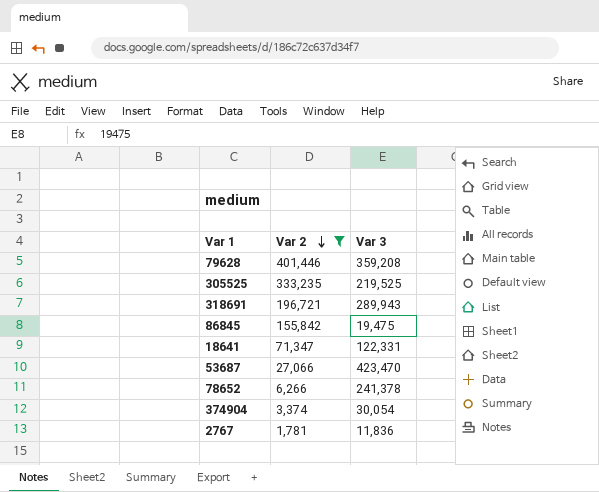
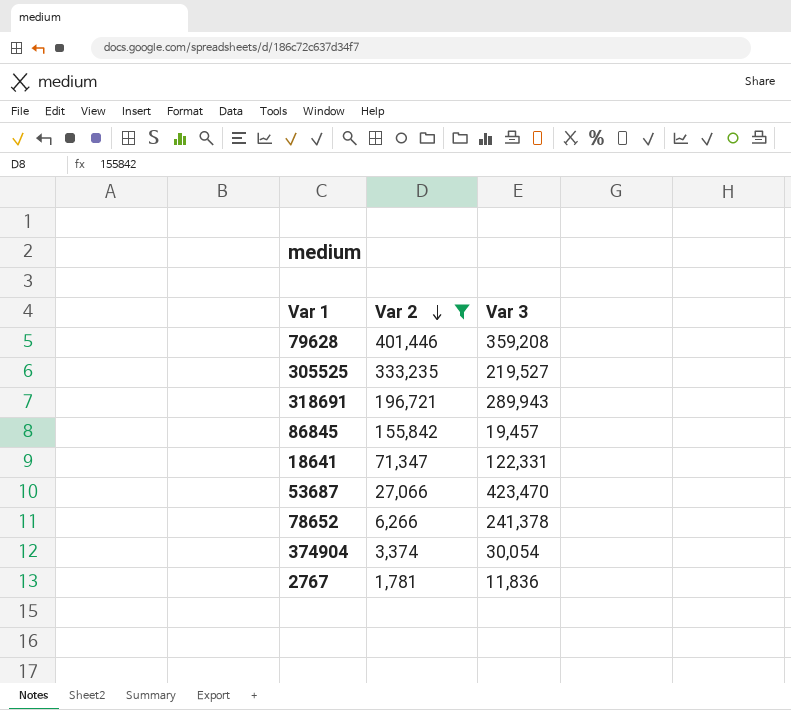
305525 | Var 3: 219,525 -> 219,527
86845 | Var 3: 19,475 -> 19,457

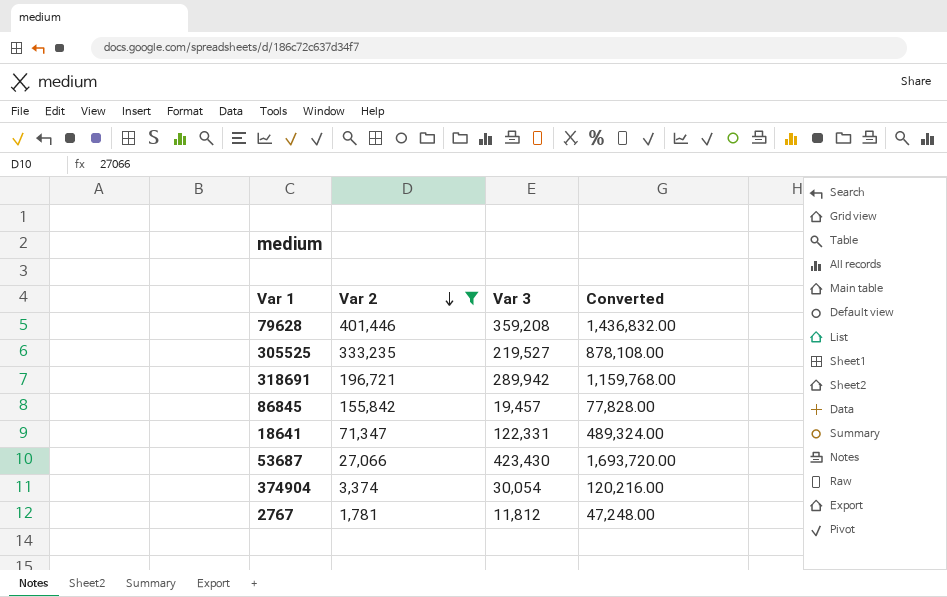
column Converted | formula: none -> [Var 3] * 4
row 78652: 6,266 | 241,378 -> none
318691 | Var 3: 289,943 -> 289,942
53687 | Var 3: 423,470 -> 423,430
2767 | Var 3: 11,836 -> 11,812

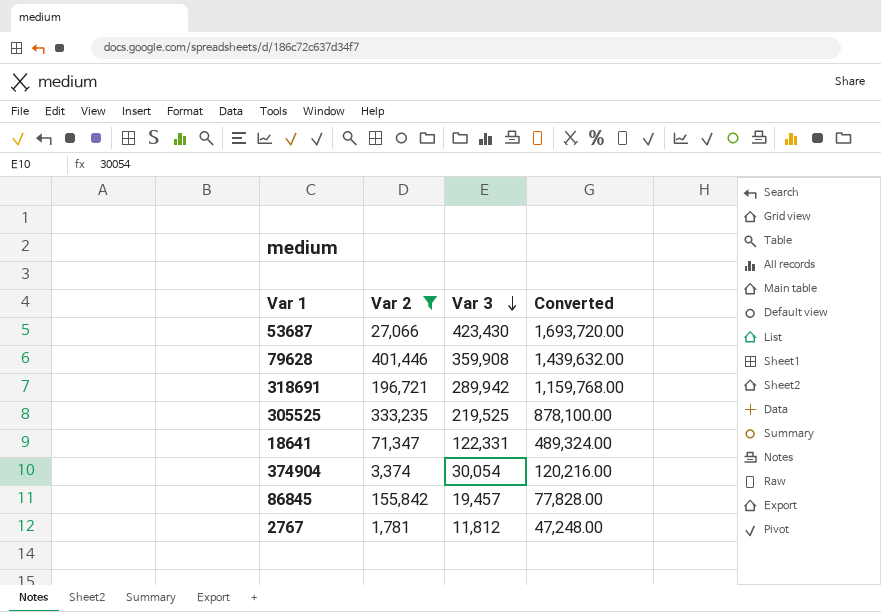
row order: Var 2 descending -> Var 3 descending
79628 | Var 3: 359,208 -> 359,908
79628 | Converted: 1,436,832.00 -> 1,439,632.00
305525 | Var 3: 219,527 -> 219,525
305525 | Converted: 878,108.00 -> 878,100.00

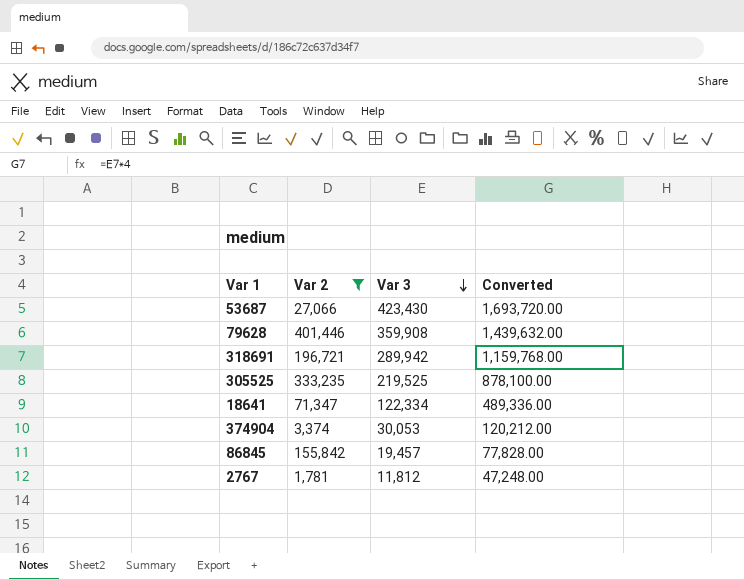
18641 | Var 3: 122,331 -> 122,334
18641 | Converted: 489,324.00 -> 489,336.00
374904 | Var 3: 30,054 -> 30,053
374904 | Converted: 120,216.00 -> 120,212.00

